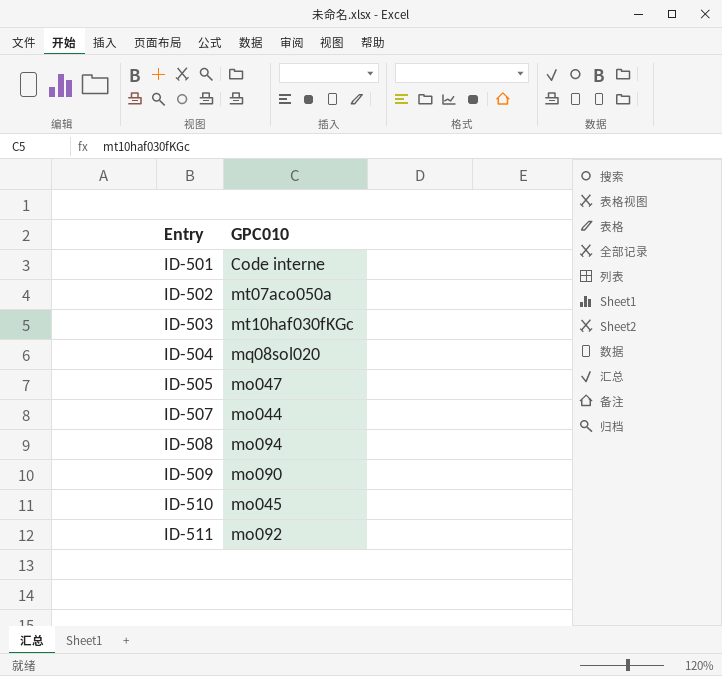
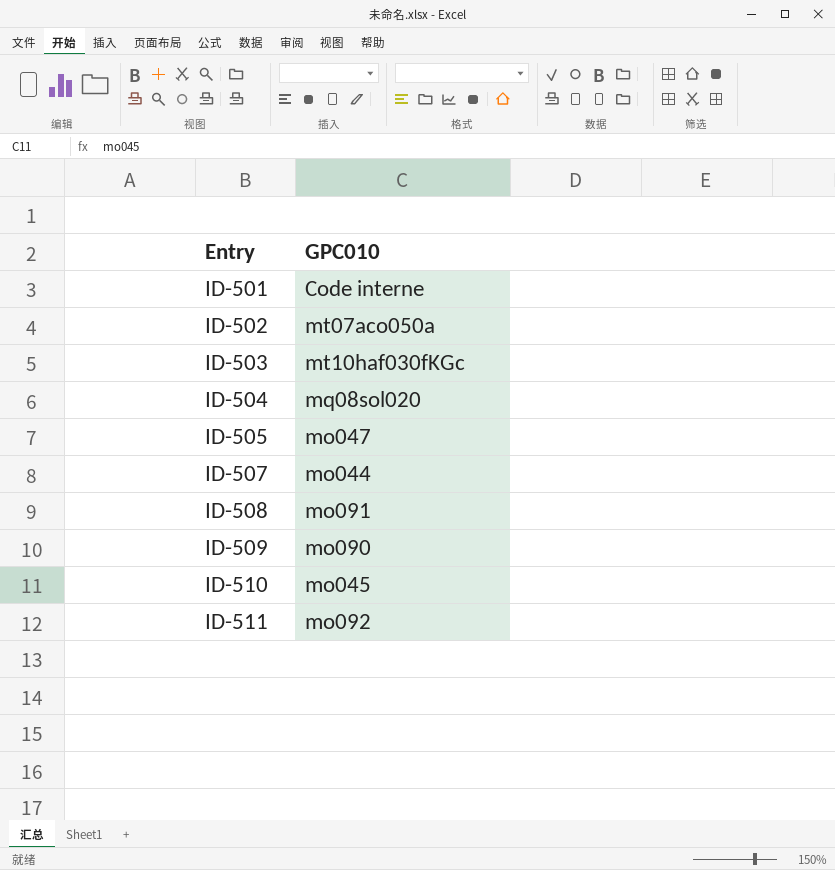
ID-508 | GPC010: mo094 -> mo091

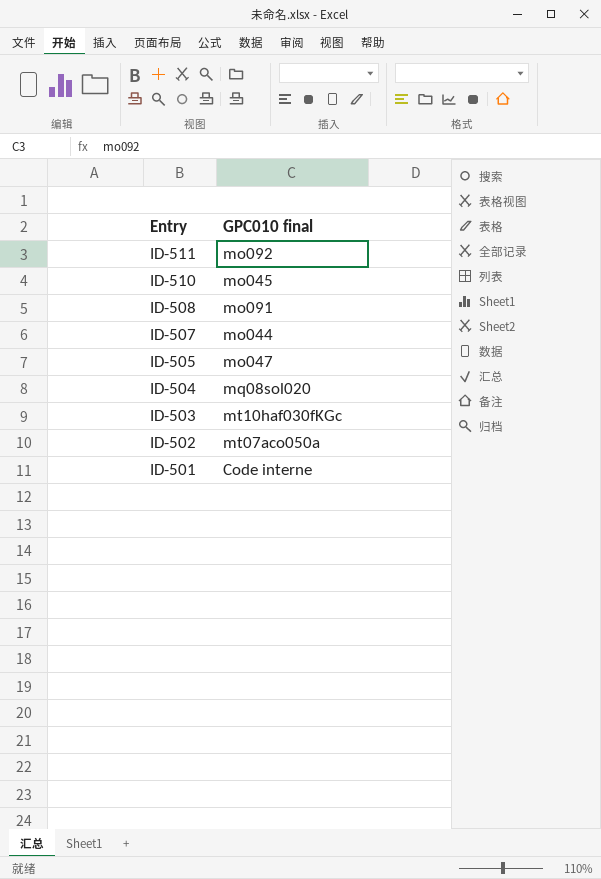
row order: Entry ascending -> Entry descending
column name: GPC010 -> GPC010 final
row ID-509: mo090 -> none

